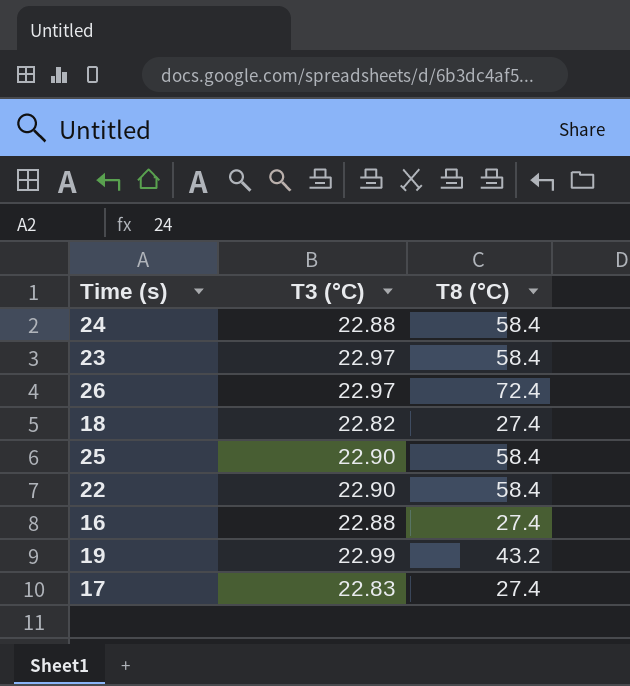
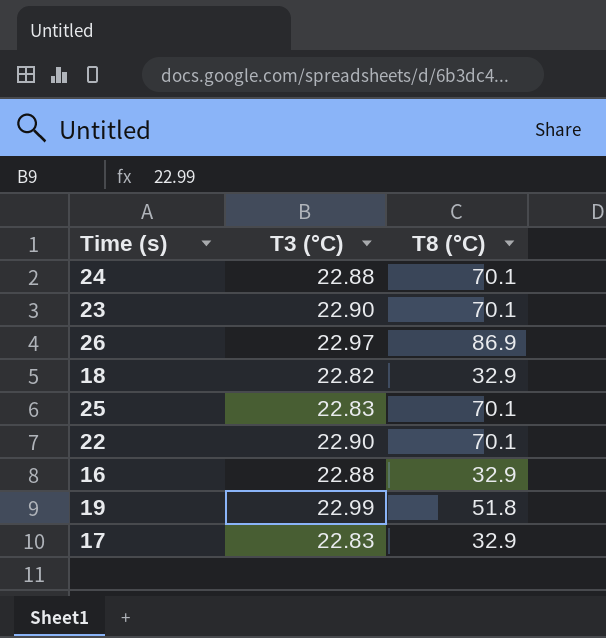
24 | T8 (°C): 58.4 -> 70.1
23 | T3 (°C): 22.97 -> 22.90
23 | T8 (°C): 58.4 -> 70.1
26 | T8 (°C): 72.4 -> 86.9
18 | T8 (°C): 27.4 -> 32.9
25 | T3 (°C): 22.90 -> 22.83
25 | T8 (°C): 58.4 -> 70.1
22 | T8 (°C): 58.4 -> 70.1
16 | T8 (°C): 27.4 -> 32.9
19 | T8 (°C): 43.2 -> 51.8
17 | T8 (°C): 27.4 -> 32.9

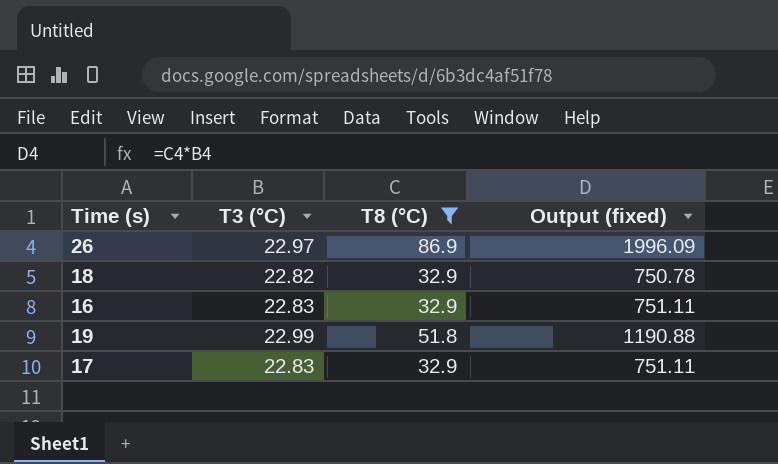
filter: none -> T8 (°C) != 70.1
column Output (fixed) | formula: none -> [T3 (°C)] * [T8 (°C)]
16 | T3 (°C): 22.88 -> 22.83

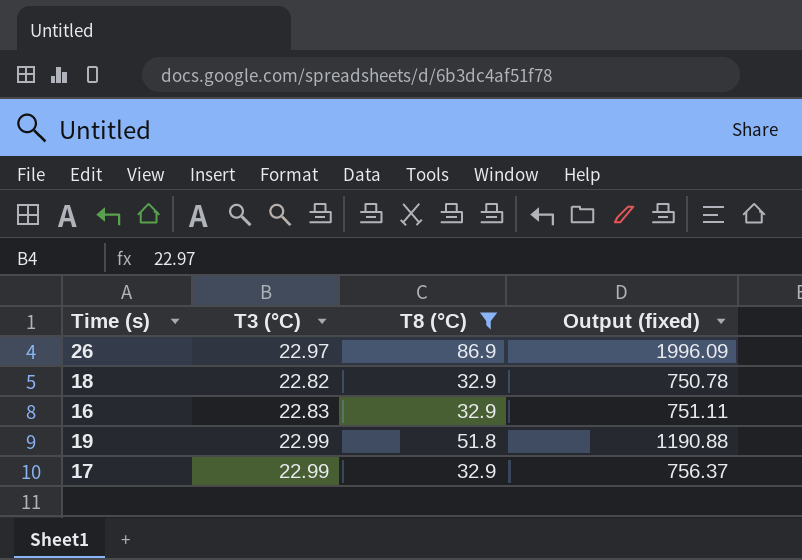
17 | T3 (°C): 22.83 -> 22.99
17 | Output (fixed): 751.11 -> 756.37

